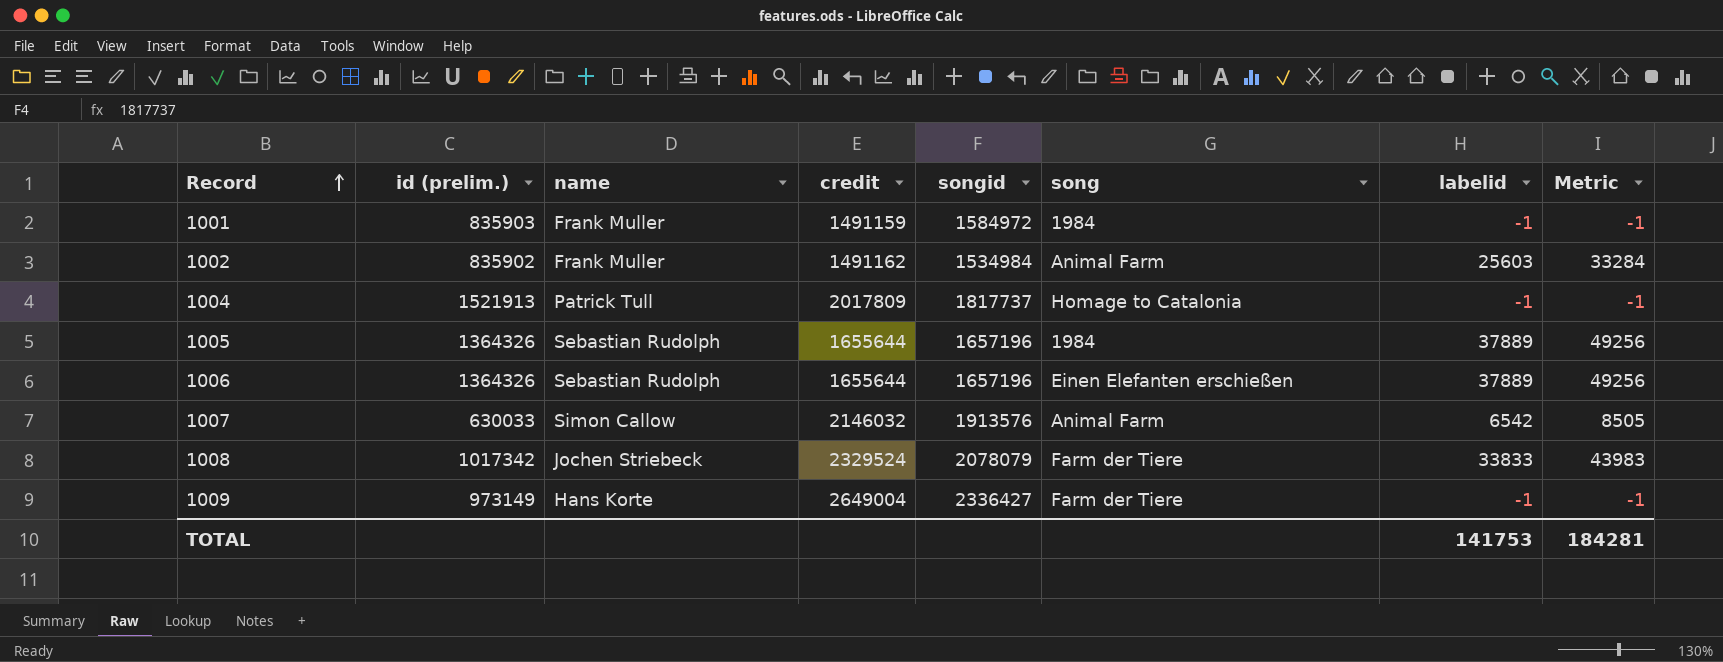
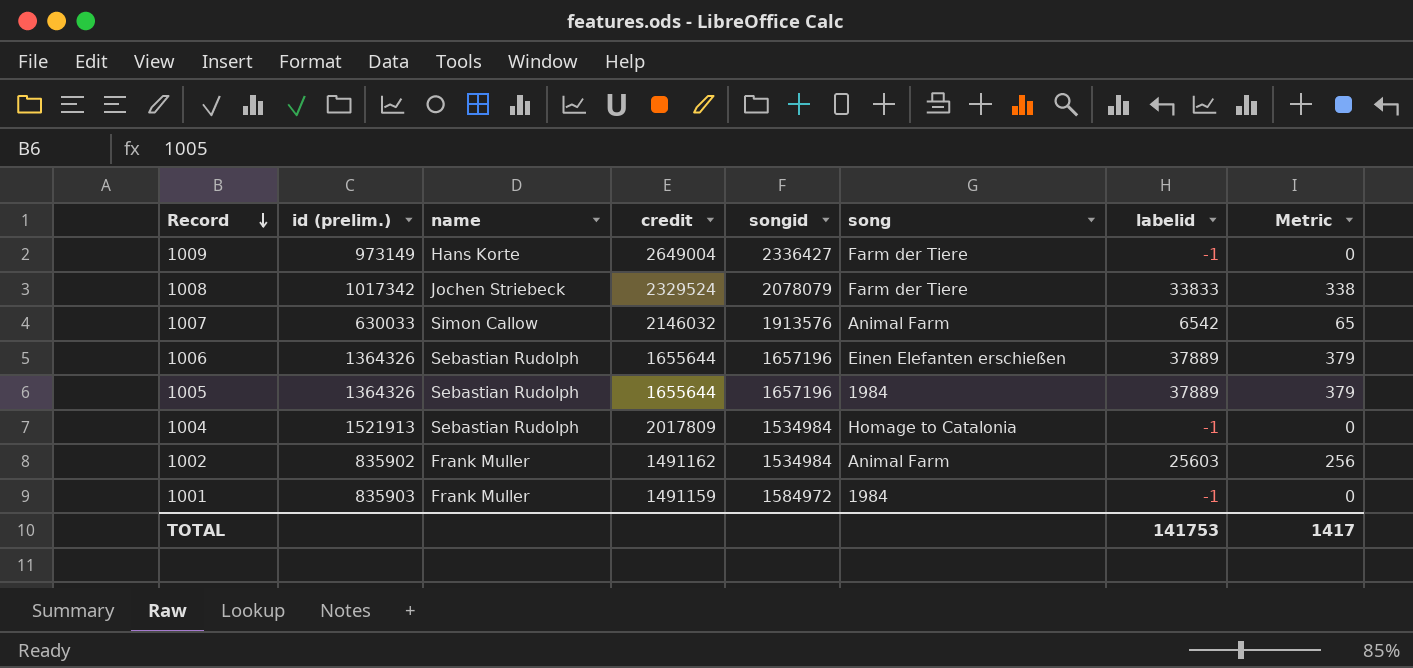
row order: Record ascending -> Record descending
column Metric | formula: [labelid] * 1.3 -> [labelid] * 0.01
1004 | name: Patrick Tull -> Sebastian Rudolph
1004 | songid: 1817737 -> 1534984
TOTAL | Metric: 184281 -> 1417

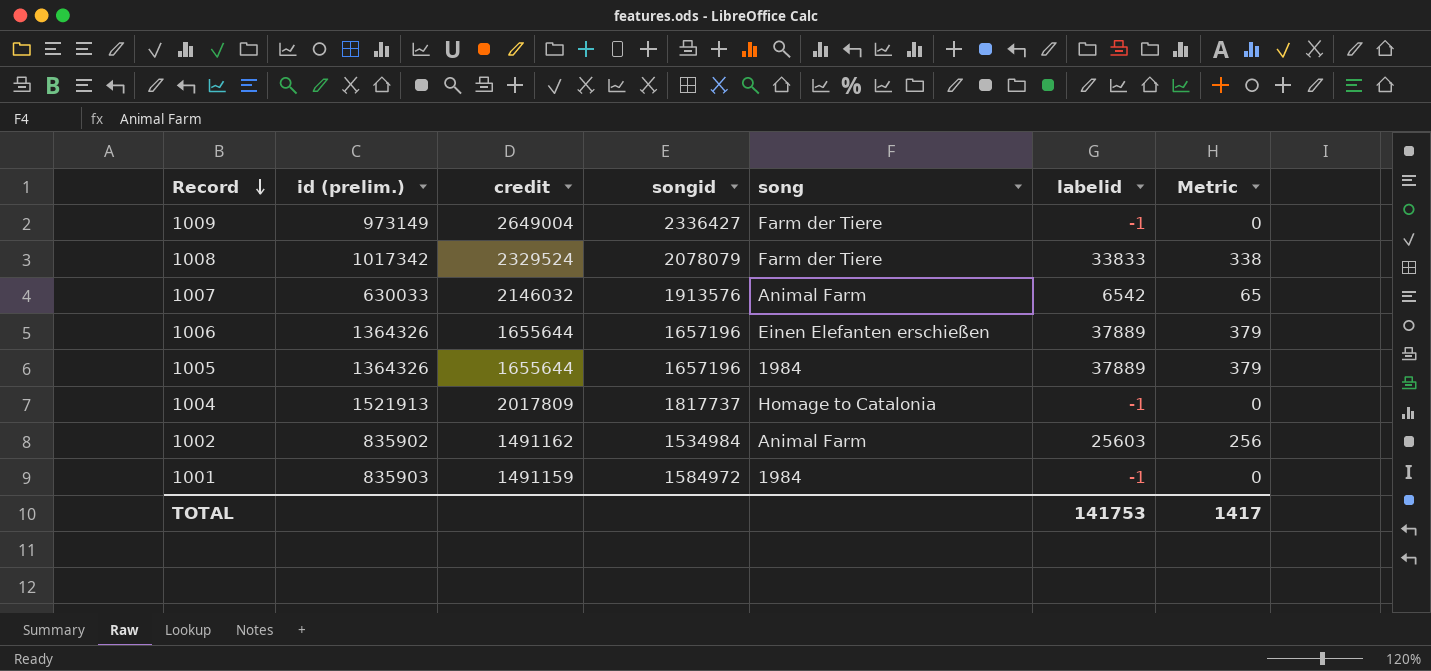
column name | position: 3 -> none
1004 | songid: 1534984 -> 1817737

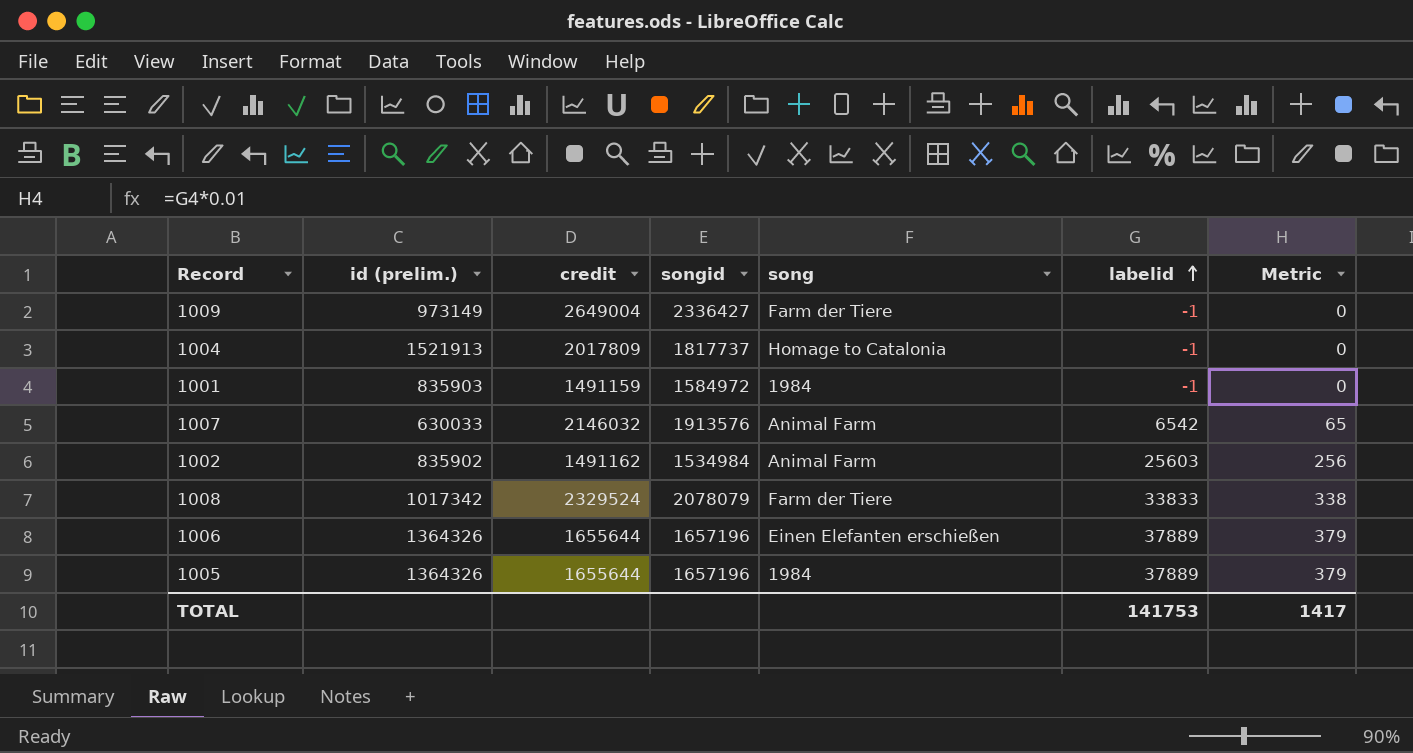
row order: Record descending -> labelid ascending

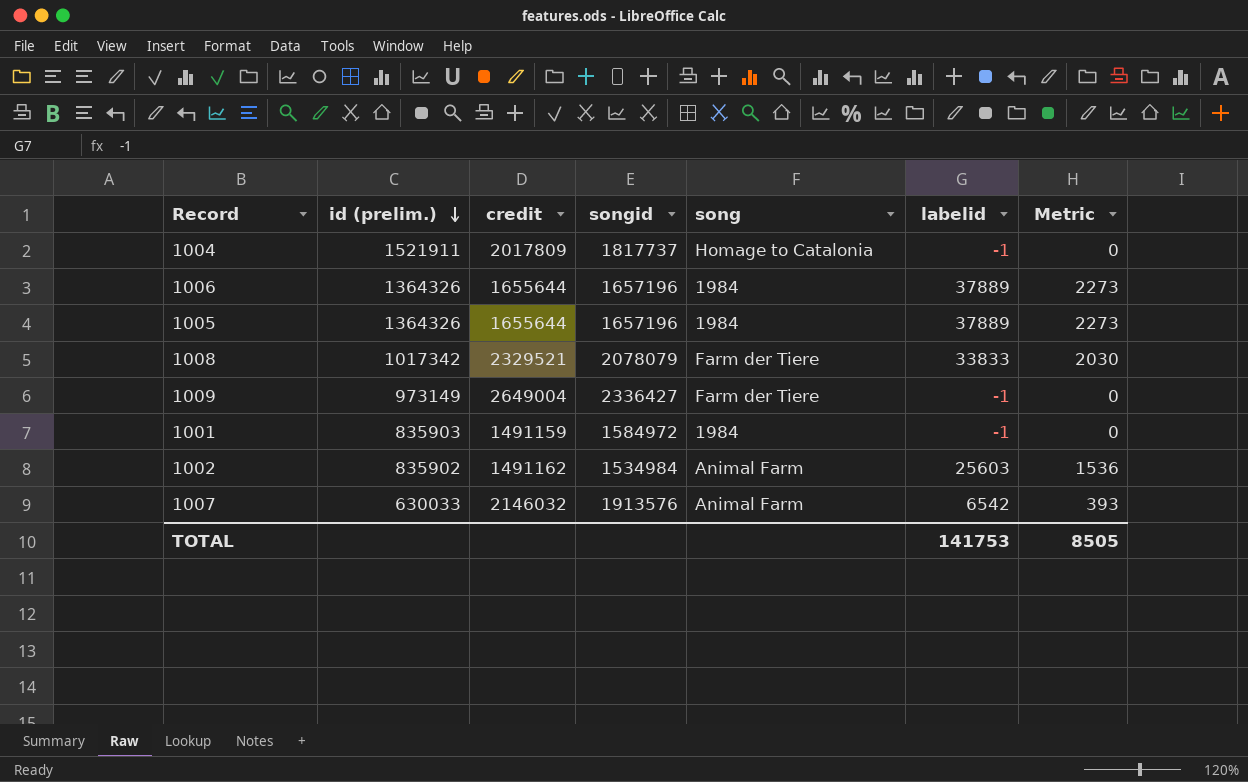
row order: labelid ascending -> id (prelim.) descending
column Metric | formula: [labelid] * 0.01 -> [labelid] * 0.06
1004 | id (prelim.): 1521913 -> 1521911
1006 | song: Einen Elefanten erschießen -> 1984
1008 | credit: 2329524 -> 2329521
TOTAL | Metric: 1417 -> 8505

